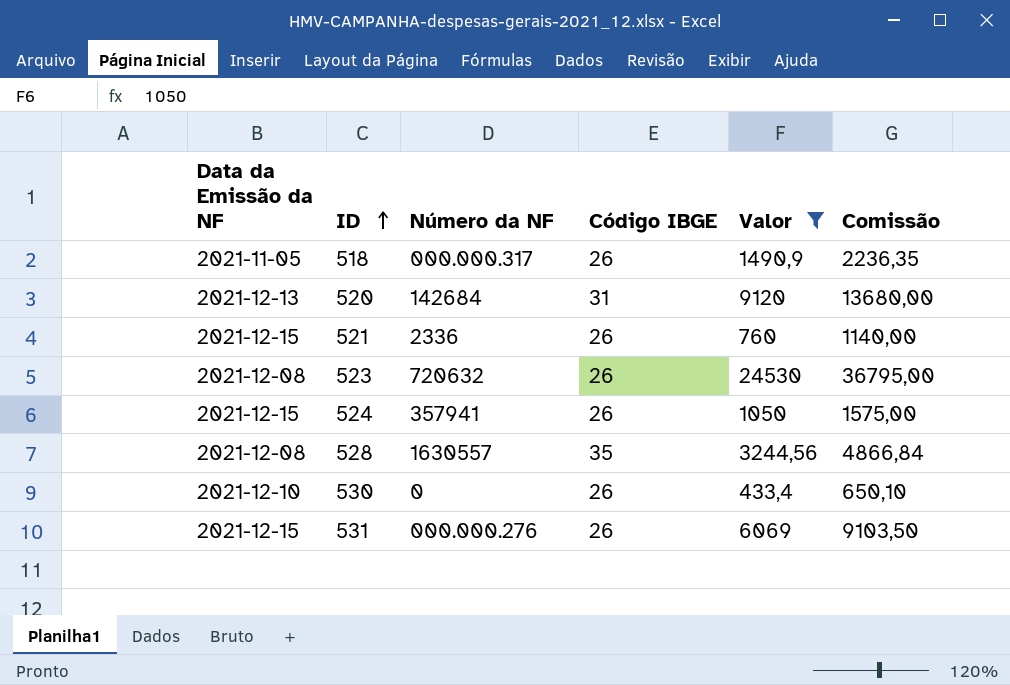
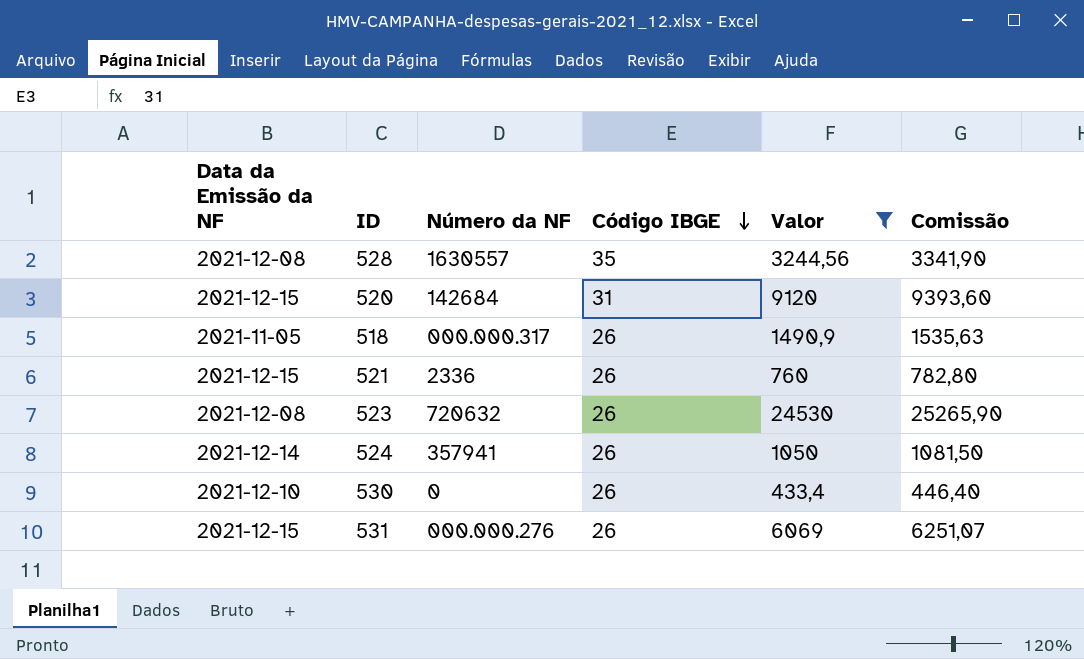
row order: ID ascending -> Código IBGE descending
column Comissão | formula: [Valor] * 1,5 -> [Valor] * 1,03
520 | Data da Emissão da NF: 2021-12-13 -> 2021-12-15
524 | Data da Emissão da NF: 2021-12-15 -> 2021-12-14

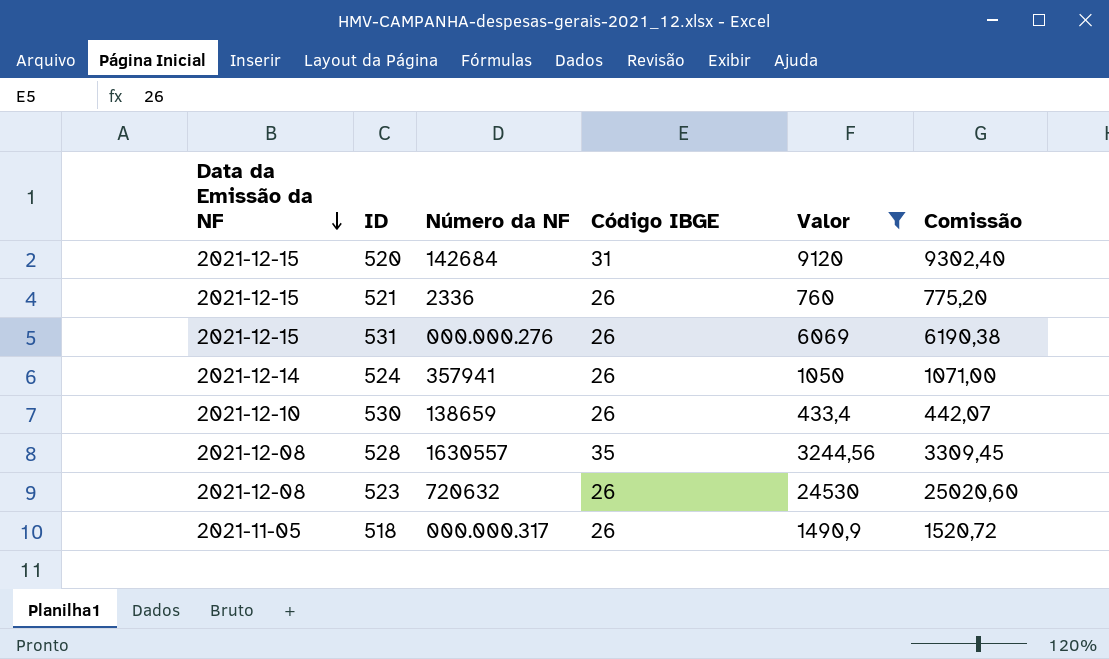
row order: Código IBGE descending -> Data da Emissão da NF descending
column Comissão | formula: [Valor] * 1,03 -> [Valor] * 1,02
530 | Número da NF: 0 -> 138659

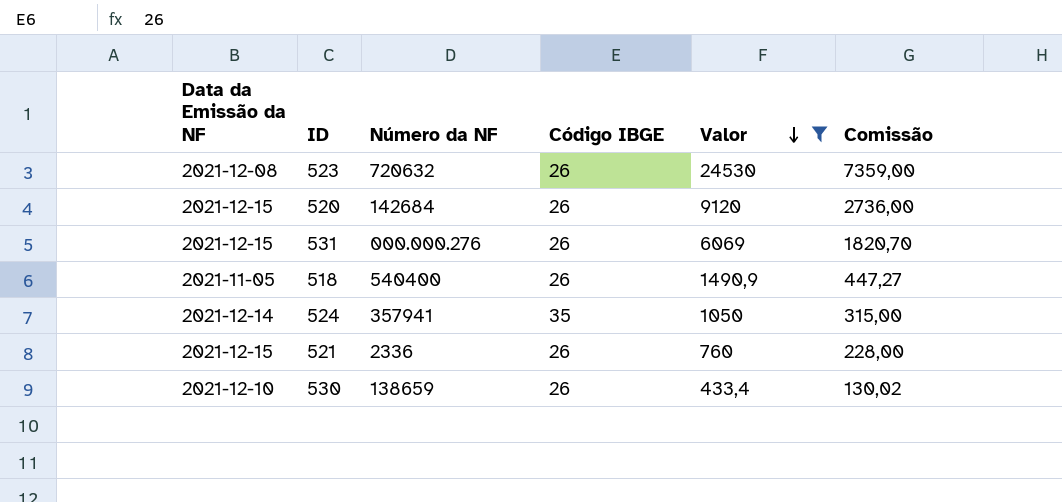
row order: Data da Emissão da NF descending -> Valor descending
column Comissão | formula: [Valor] * 1,02 -> [Valor] * 0,3
row 528: 2021-12-08 | 1630557 | 35 | 3244,56 | 3309,45 -> none
520 | Código IBGE: 31 -> 26
518 | Número da NF: 000.000.317 -> 540400
524 | Código IBGE: 26 -> 35

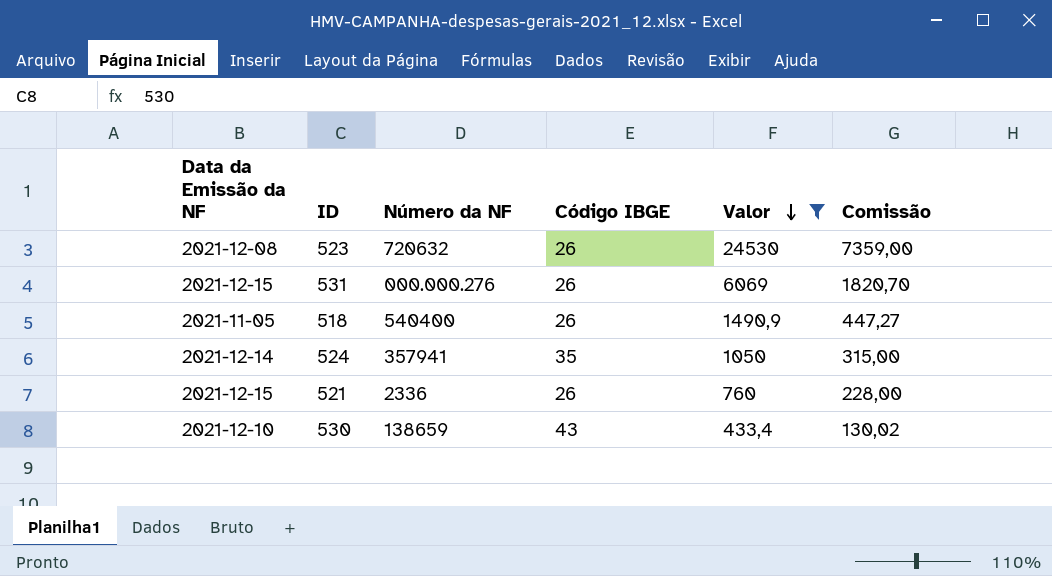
row 520: 2021-12-15 | 142684 | 26 | 9120 | 2736,00 -> none
530 | Código IBGE: 26 -> 43

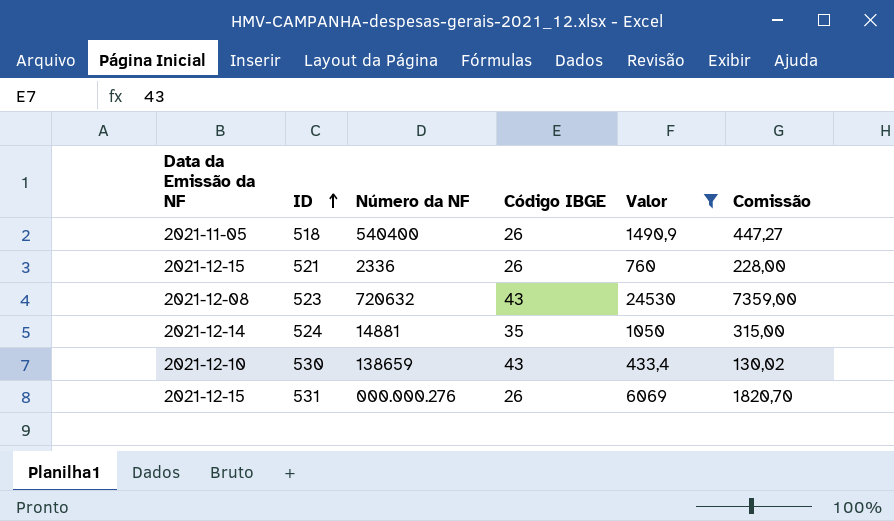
row order: Valor descending -> ID ascending
523 | Código IBGE: 26 -> 43
524 | Número da NF: 357941 -> 14881

